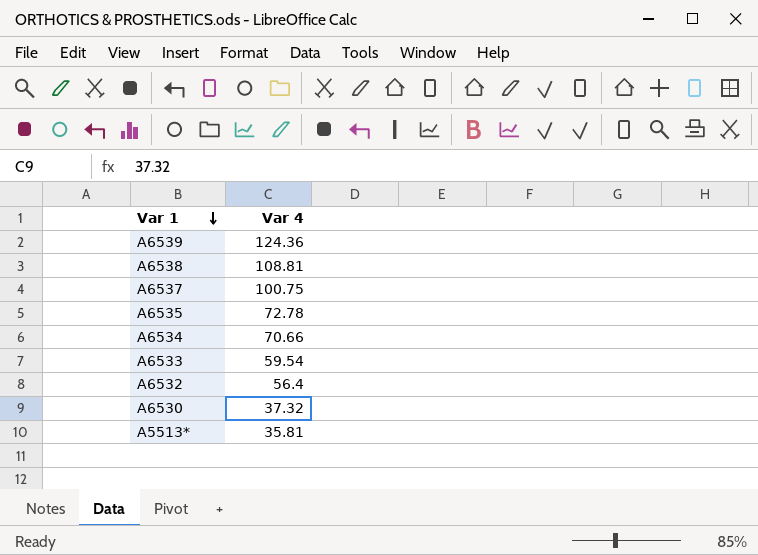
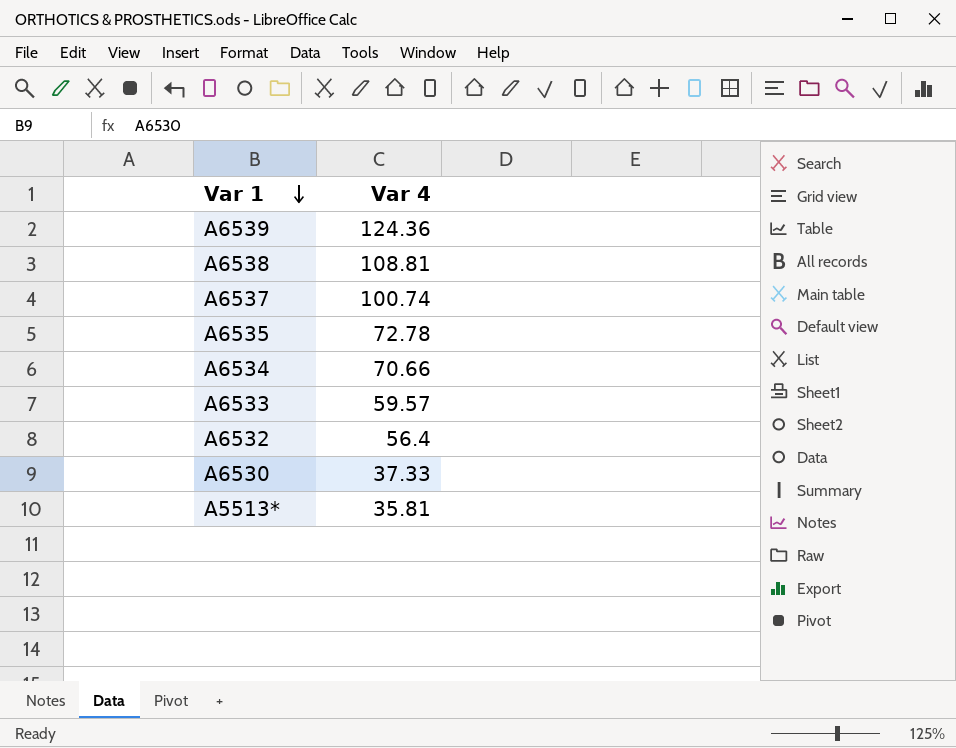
A6537 | Var 4: 100.75 -> 100.74
A6533 | Var 4: 59.54 -> 59.57
A6530 | Var 4: 37.32 -> 37.33

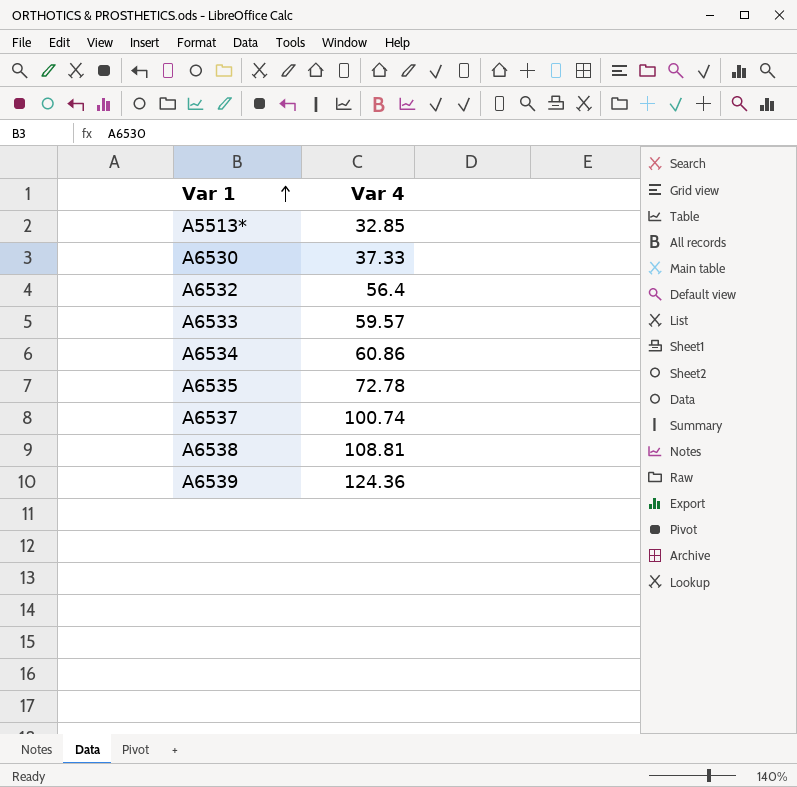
row order: Var 1 descending -> Var 1 ascending
A5513* | Var 4: 35.81 -> 32.85
A6534 | Var 4: 70.66 -> 60.86

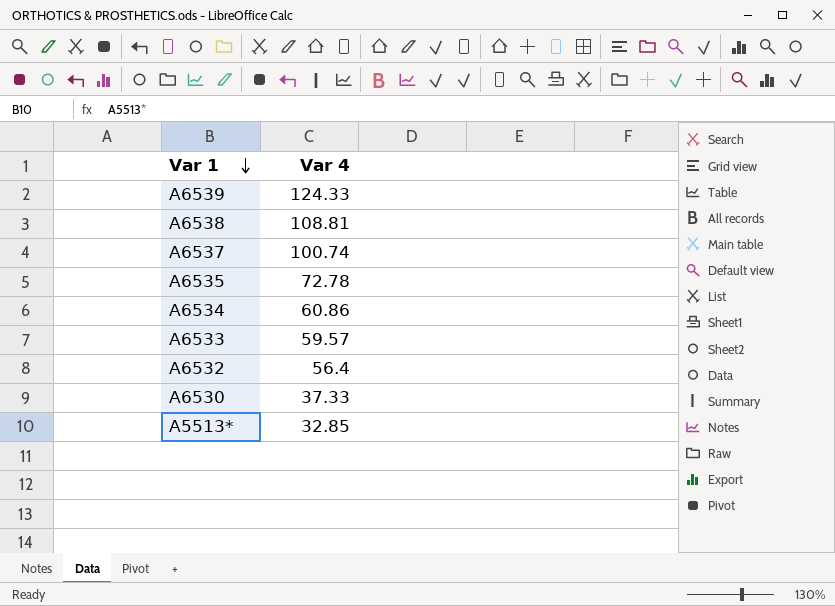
row order: Var 1 ascending -> Var 1 descending
A6539 | Var 4: 124.36 -> 124.33

